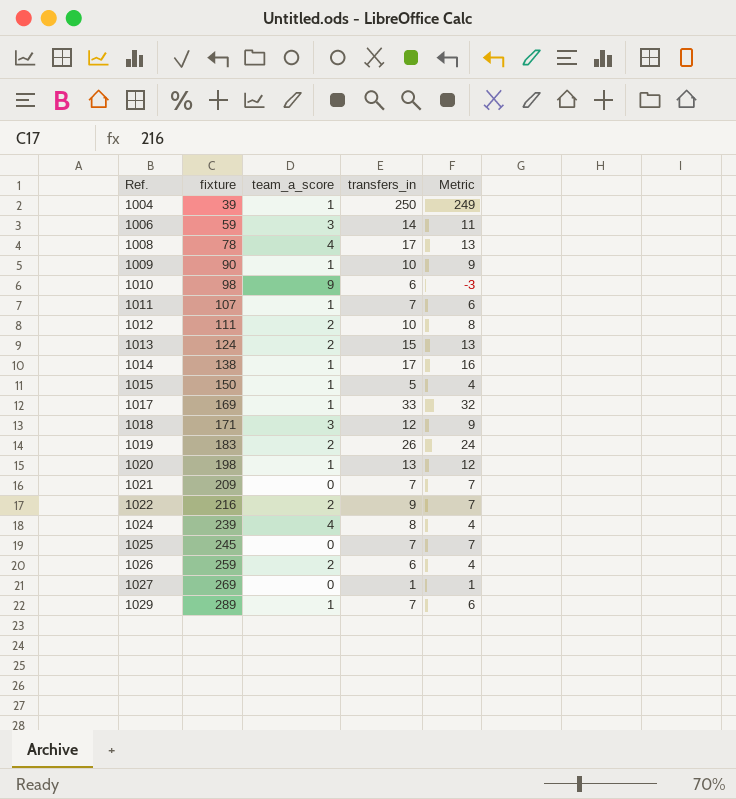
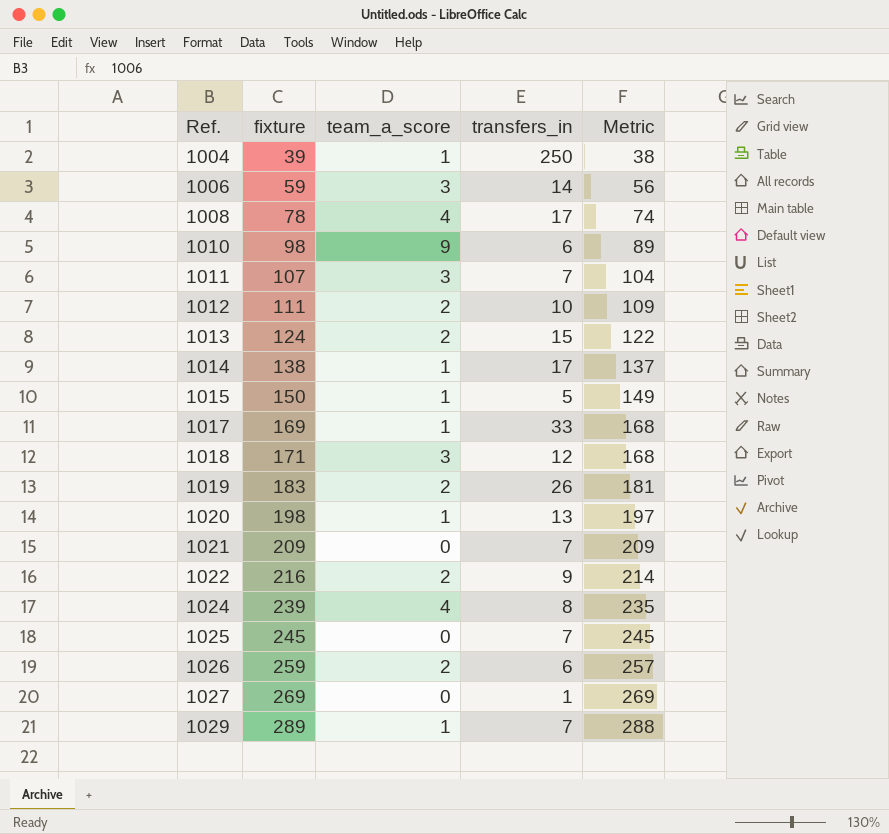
column Metric | formula: [transfers_in] - [team_a_score] -> [fixture] - [team_a_score]
row 1009: 90 | 1 | 10 | 9 -> none
1011 | team_a_score: 1 -> 3

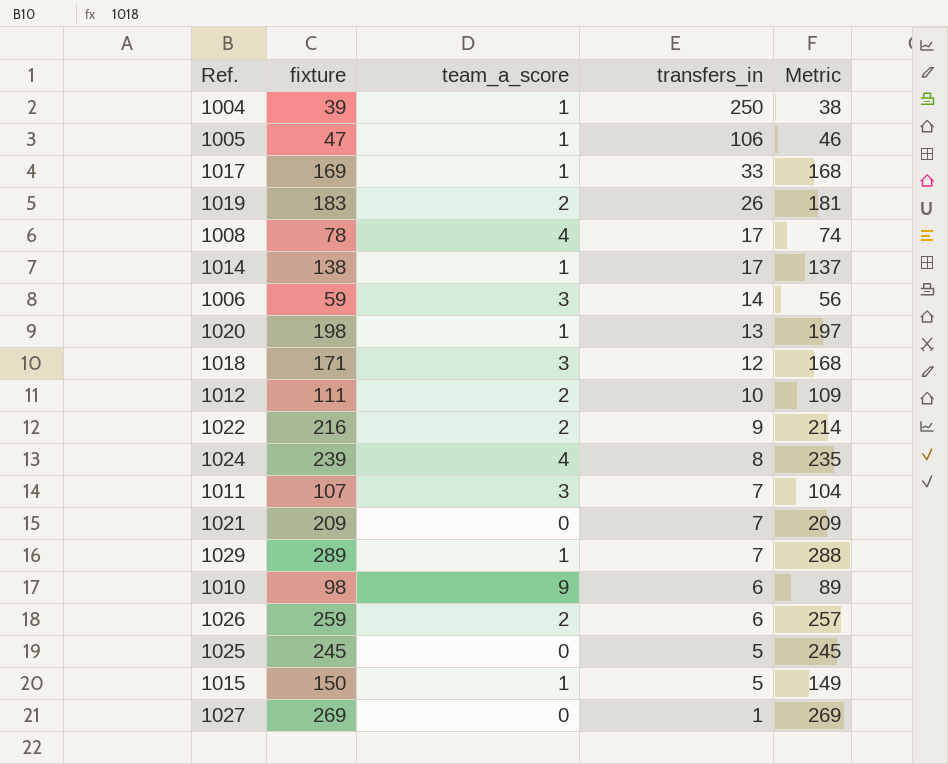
row order: Ref. ascending -> transfers_in descending
row 1013: 124 | 2 | 15 | 122 -> none
row 1005: none -> 47 | 1 | 106 | 46
1025 | transfers_in: 7 -> 5

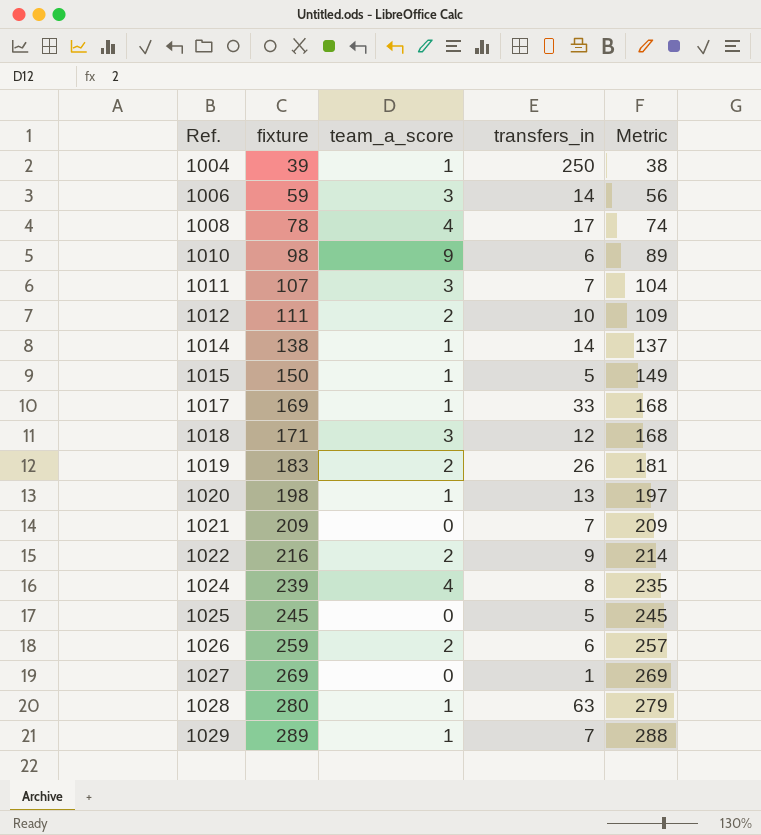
row order: transfers_in descending -> Ref. ascending
row 1005: 47 | 1 | 106 | 46 -> none
1014 | transfers_in: 17 -> 14
row 1028: none -> 280 | 1 | 63 | 279

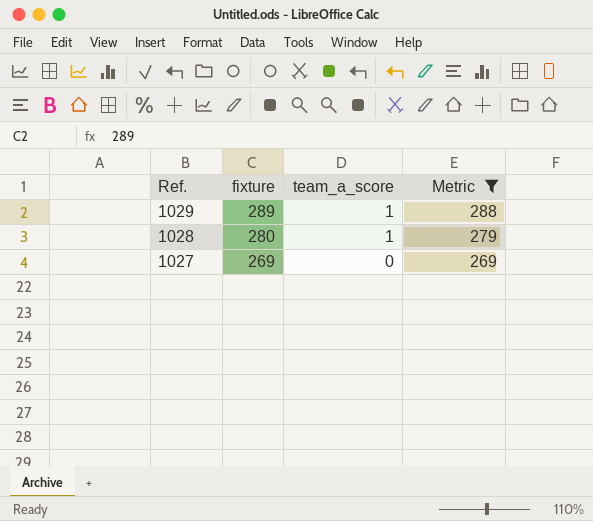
filter: none -> Metric >= 269
row order: Ref. ascending -> Ref. descending
column transfers_in | position: 4 -> none

